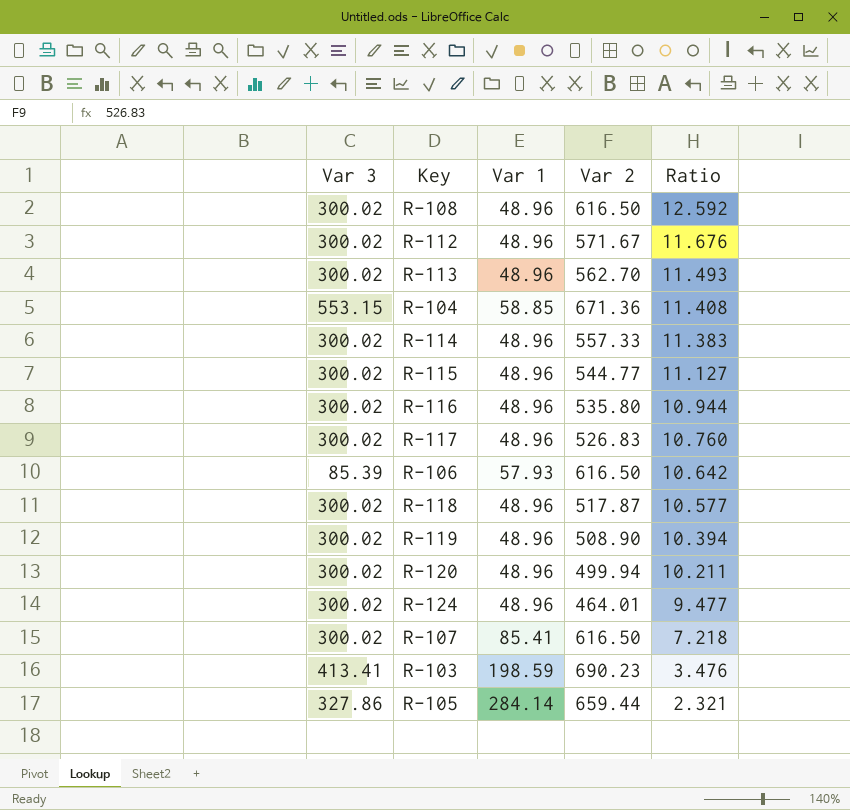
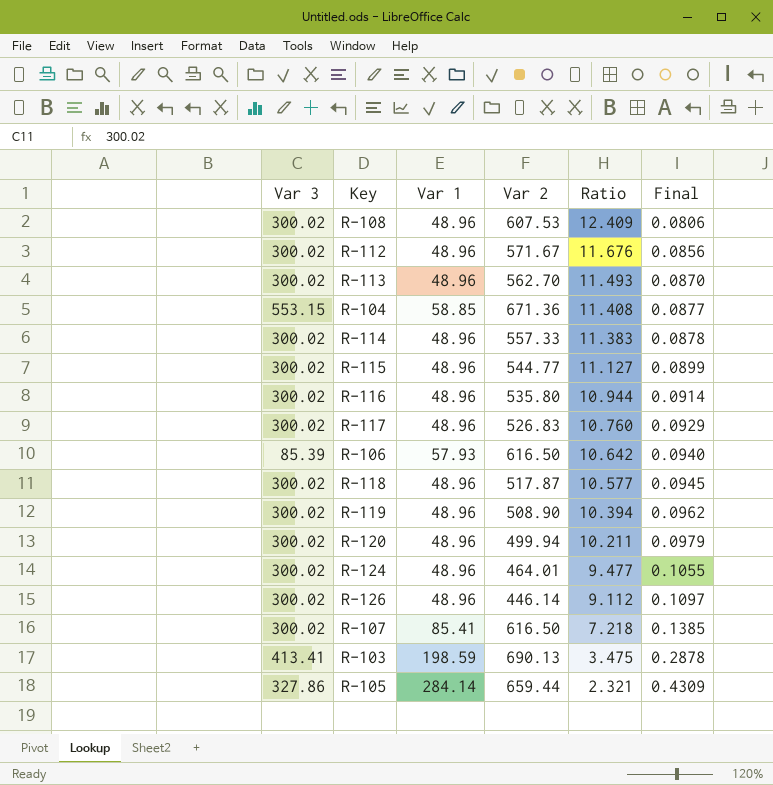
column Final | formula: none -> [Var 1] / [Var 2]
R-108 | Var 2: 616.50 -> 607.53
R-108 | Ratio: 12.592 -> 12.409
row R-126: none -> 300.02 | 48.96 | 446.14 | 9.112 | 0.1097
R-103 | Var 2: 690.23 -> 690.13
R-103 | Ratio: 3.476 -> 3.475

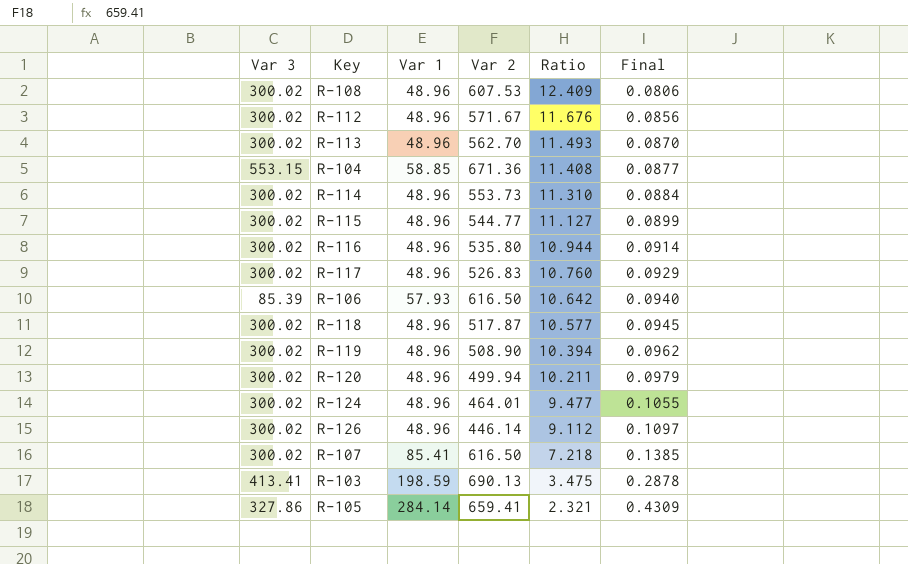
R-114 | Var 2: 557.33 -> 553.73
R-114 | Ratio: 11.383 -> 11.310
R-114 | Final: 0.0878 -> 0.0884
R-105 | Var 2: 659.44 -> 659.41

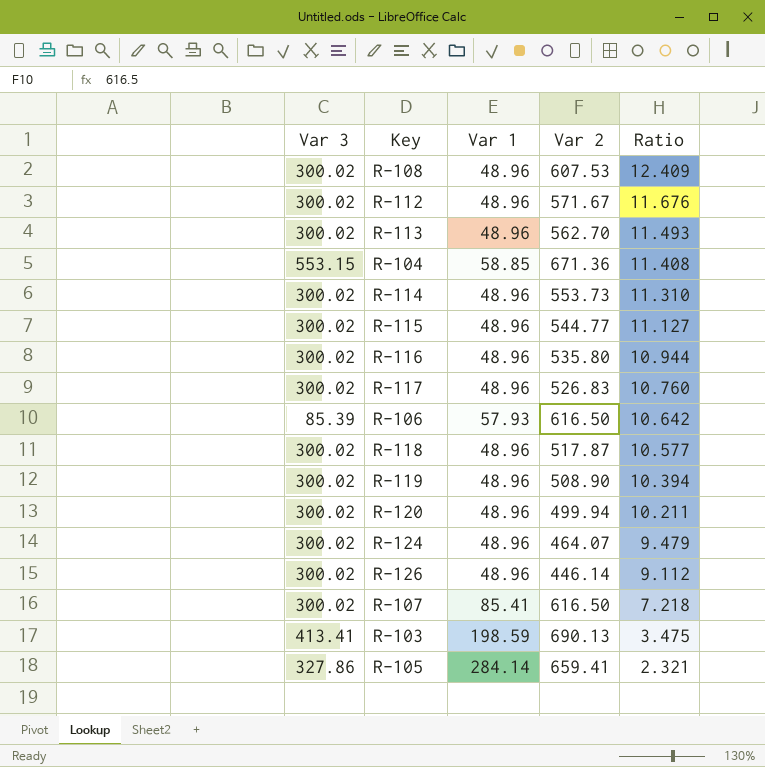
column Final | formula: [Var 1] / [Var 2] -> none
R-124 | Var 2: 464.01 -> 464.07
R-124 | Ratio: 9.477 -> 9.479

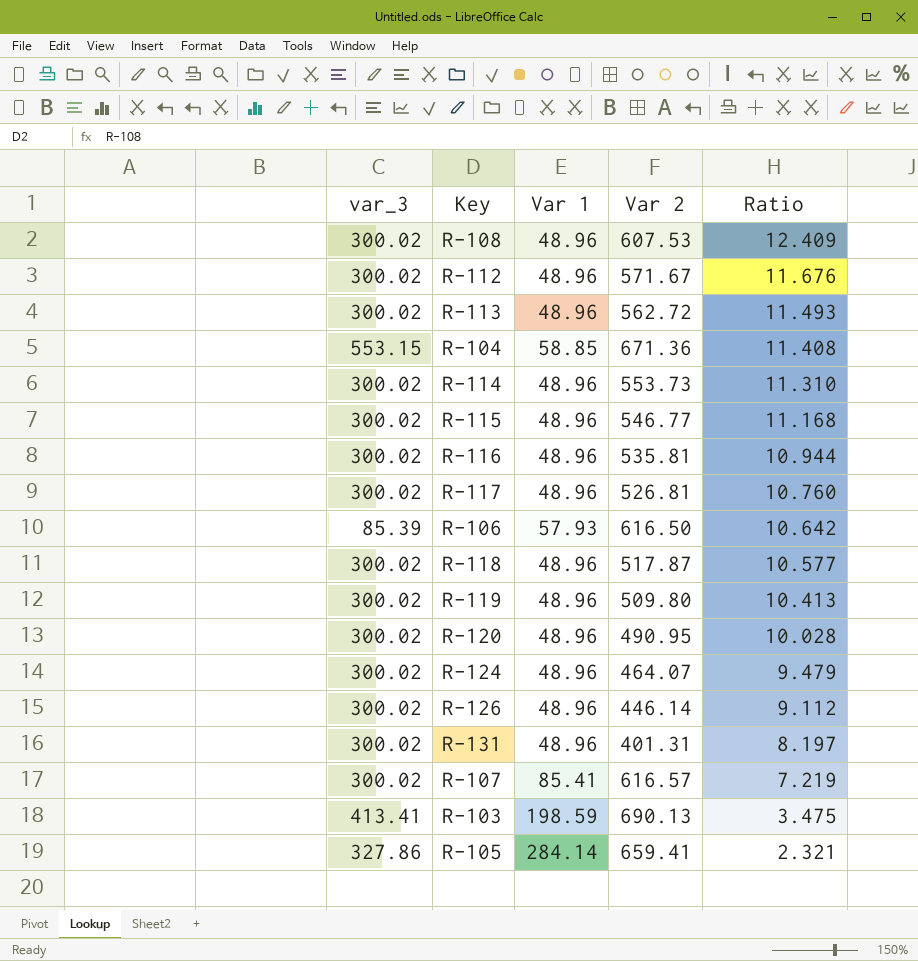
column name: Var 3 -> var_3
R-113 | Var 2: 562.70 -> 562.72
R-115 | Var 2: 544.77 -> 546.77
R-115 | Ratio: 11.127 -> 11.168
R-116 | Var 2: 535.80 -> 535.81
R-117 | Var 2: 526.83 -> 526.81
R-119 | Var 2: 508.90 -> 509.80
R-119 | Ratio: 10.394 -> 10.413
R-120 | Var 2: 499.94 -> 490.95
R-120 | Ratio: 10.211 -> 10.028
row R-131: none -> 300.02 | 48.96 | 401.31 | 8.197
R-107 | Var 2: 616.50 -> 616.57
R-107 | Ratio: 7.218 -> 7.219

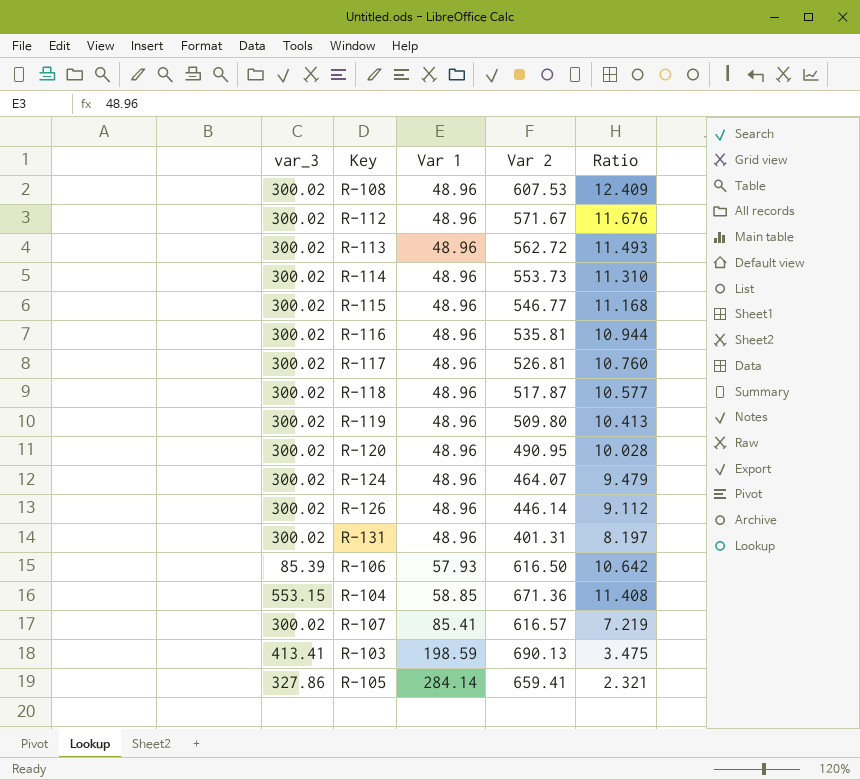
row order: Ratio descending -> Var 1 ascending

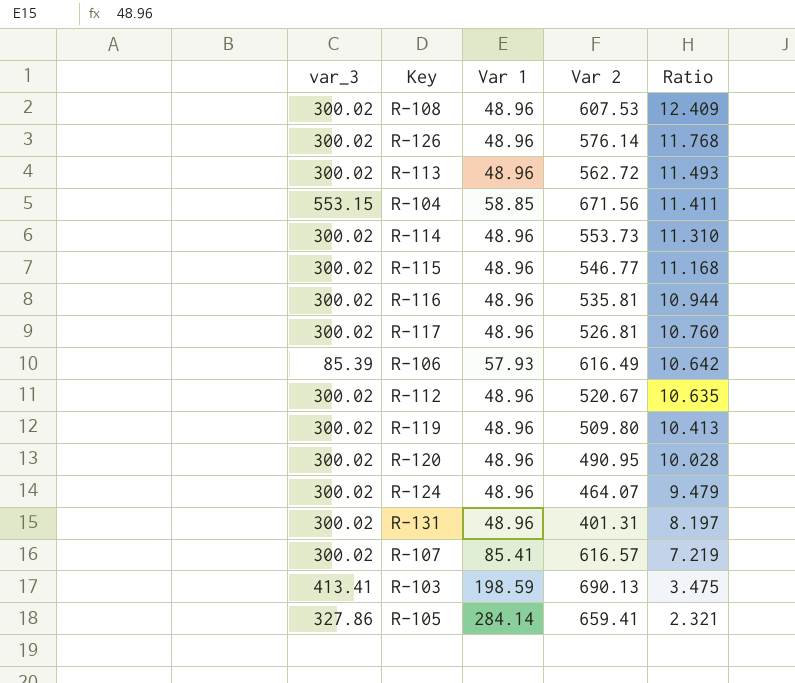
row order: Var 1 ascending -> Ratio descending
row R-118: 300.02 | 48.96 | 517.87 | 10.577 -> none
R-126 | Var 2: 446.14 -> 576.14
R-126 | Ratio: 9.112 -> 11.768
R-104 | Var 2: 671.36 -> 671.56
R-104 | Ratio: 11.408 -> 11.411
R-106 | Var 2: 616.50 -> 616.49
R-112 | Var 2: 571.67 -> 520.67
R-112 | Ratio: 11.676 -> 10.635

